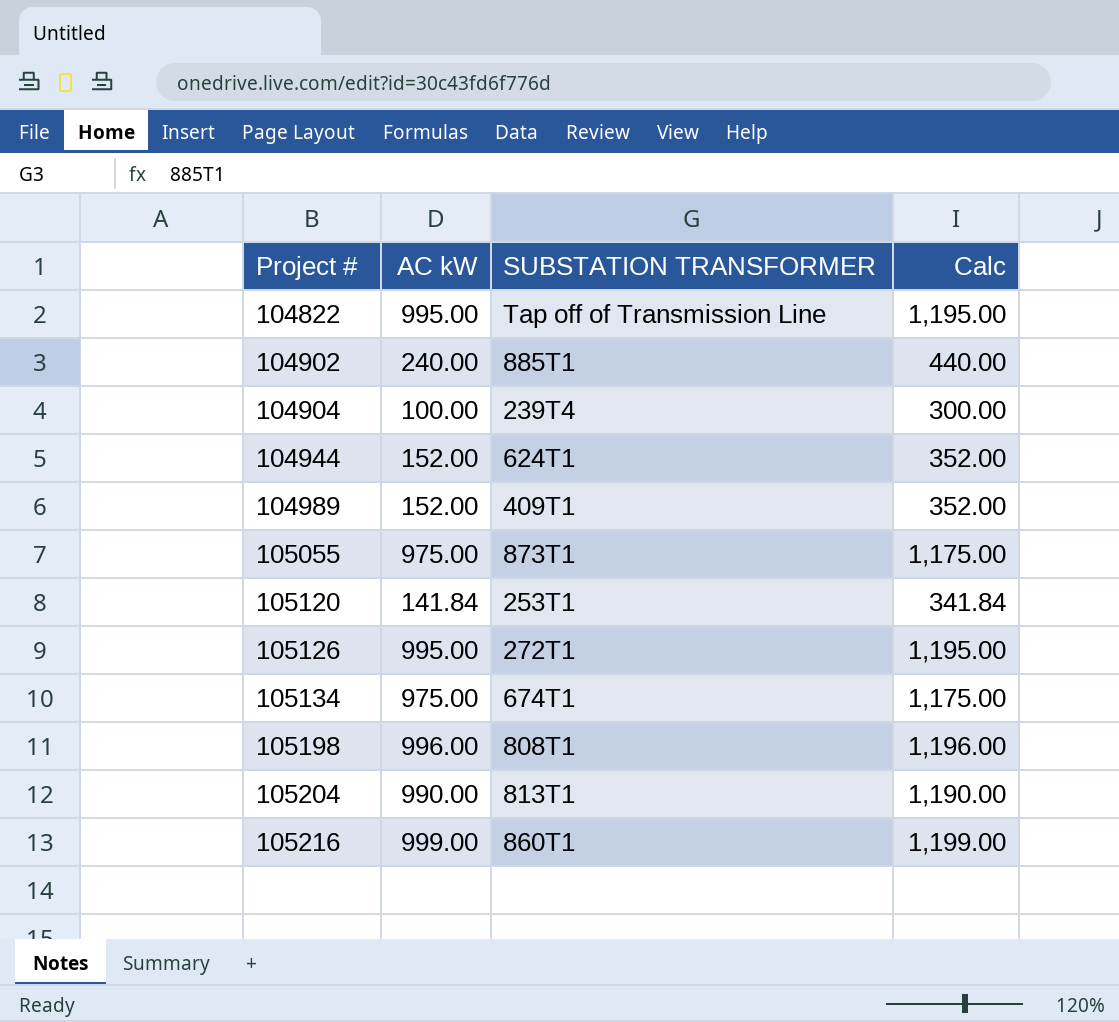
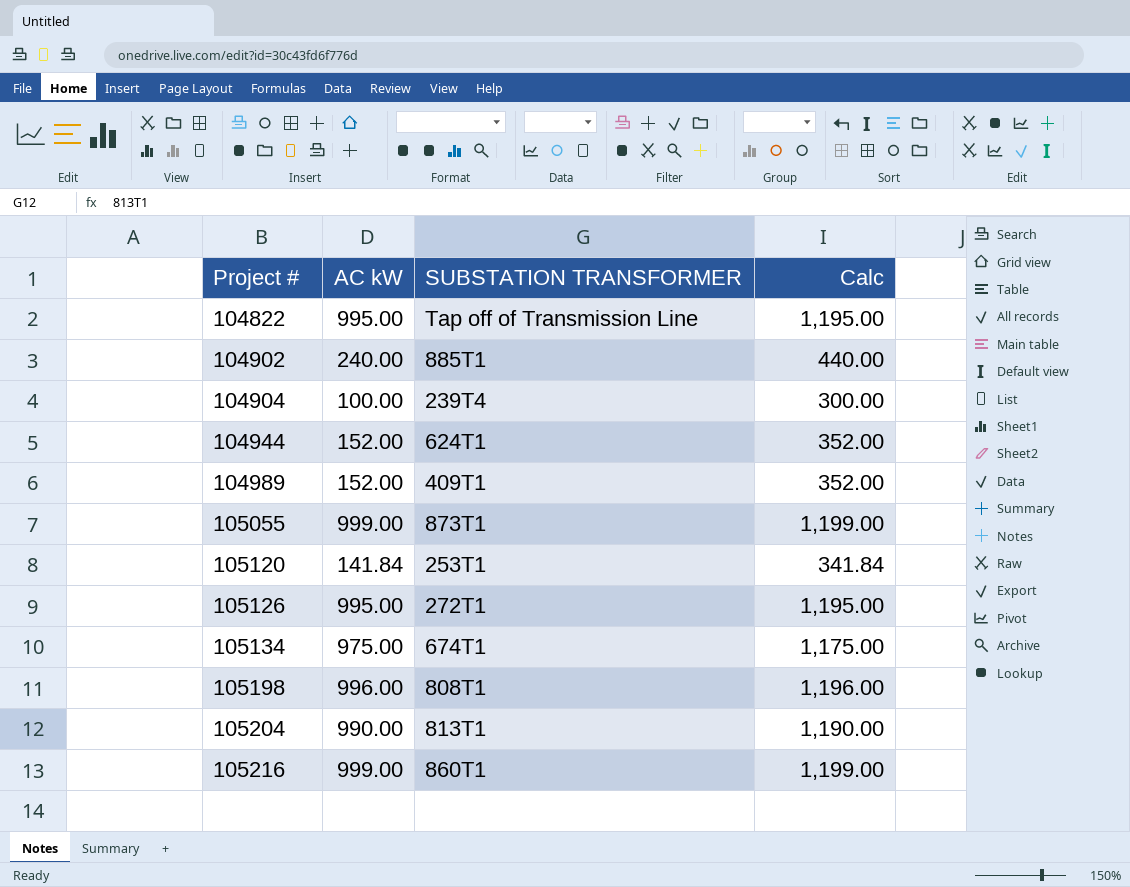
105055 | AC kW: 975.00 -> 999.00
105055 | Calc: 1,175.00 -> 1,199.00

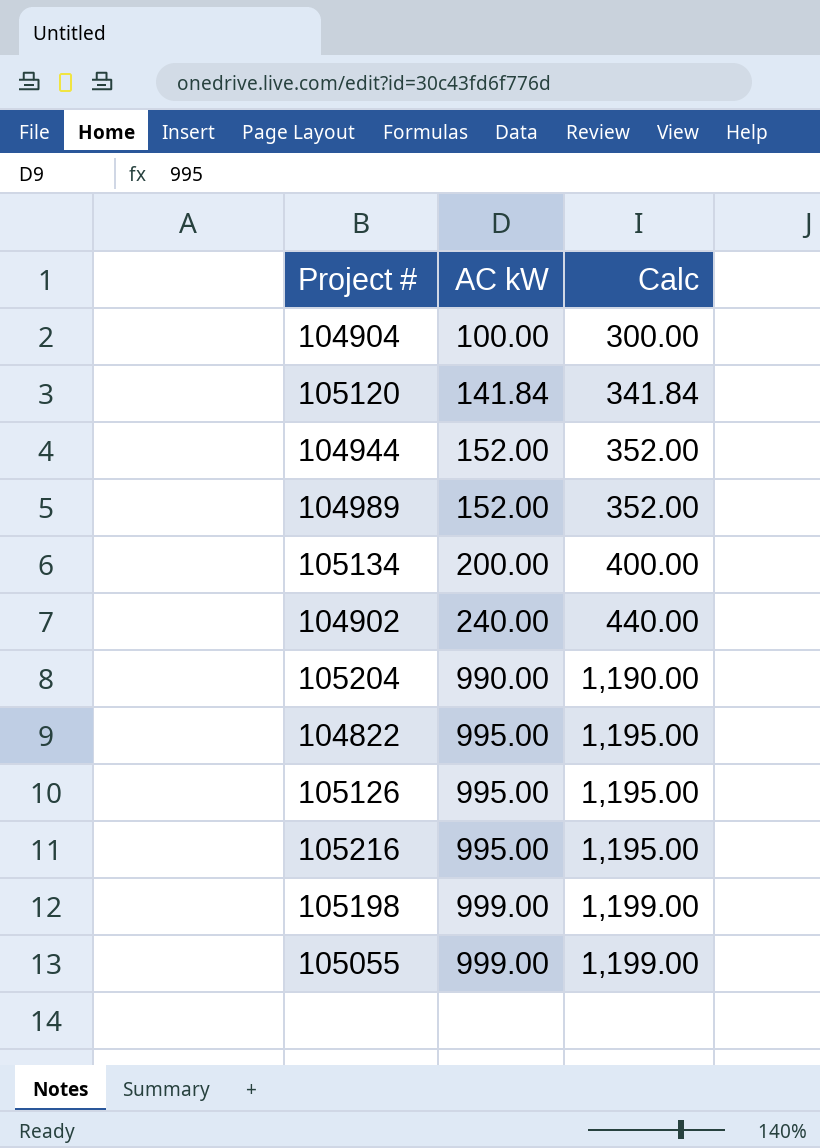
row order: Project # ascending -> AC kW ascending
column SUBSTATION TRANSFORMER | position: 3 -> none
105134 | AC kW: 975.00 -> 200.00
105134 | Calc: 1,175.00 -> 400.00
105216 | AC kW: 999.00 -> 995.00
105216 | Calc: 1,199.00 -> 1,195.00
105198 | AC kW: 996.00 -> 999.00
105198 | Calc: 1,196.00 -> 1,199.00

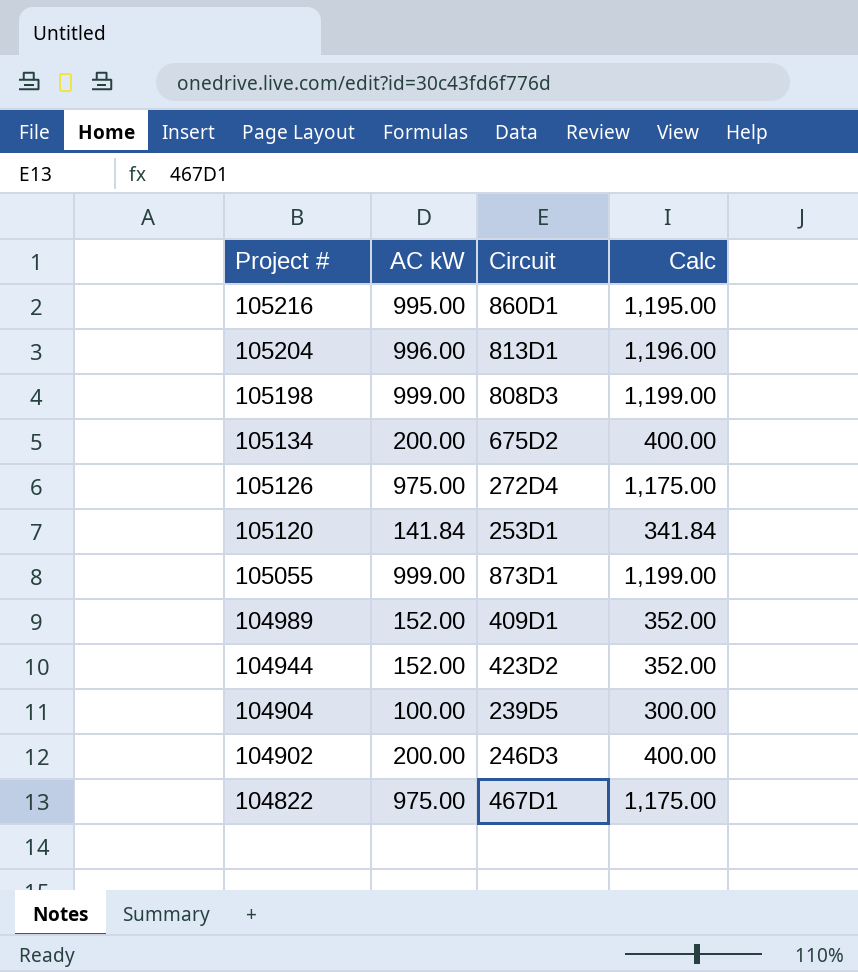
row order: AC kW ascending -> Project # descending
column Circuit | position: none -> 3
105204 | AC kW: 990.00 -> 996.00
105204 | Calc: 1,190.00 -> 1,196.00
105126 | AC kW: 995.00 -> 975.00
105126 | Calc: 1,195.00 -> 1,175.00
104902 | AC kW: 240.00 -> 200.00
104902 | Calc: 440.00 -> 400.00
104822 | AC kW: 995.00 -> 975.00
104822 | Calc: 1,195.00 -> 1,175.00

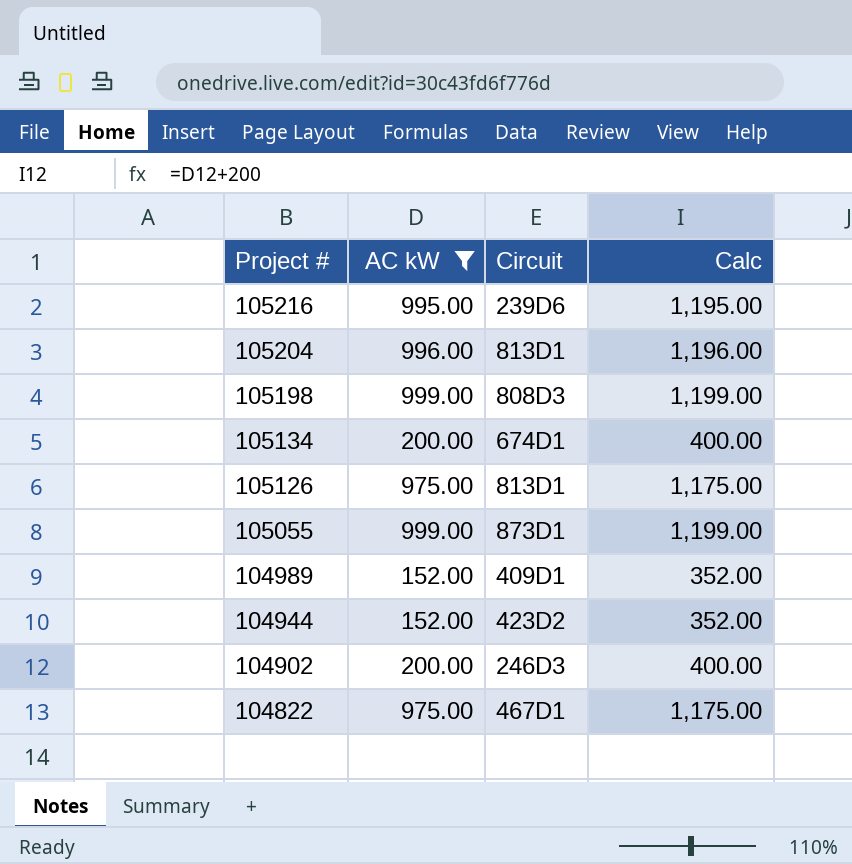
filter: none -> AC kW >= 152.00
105216 | Circuit: 860D1 -> 239D6
105134 | Circuit: 675D2 -> 674D1
105126 | Circuit: 272D4 -> 813D1

